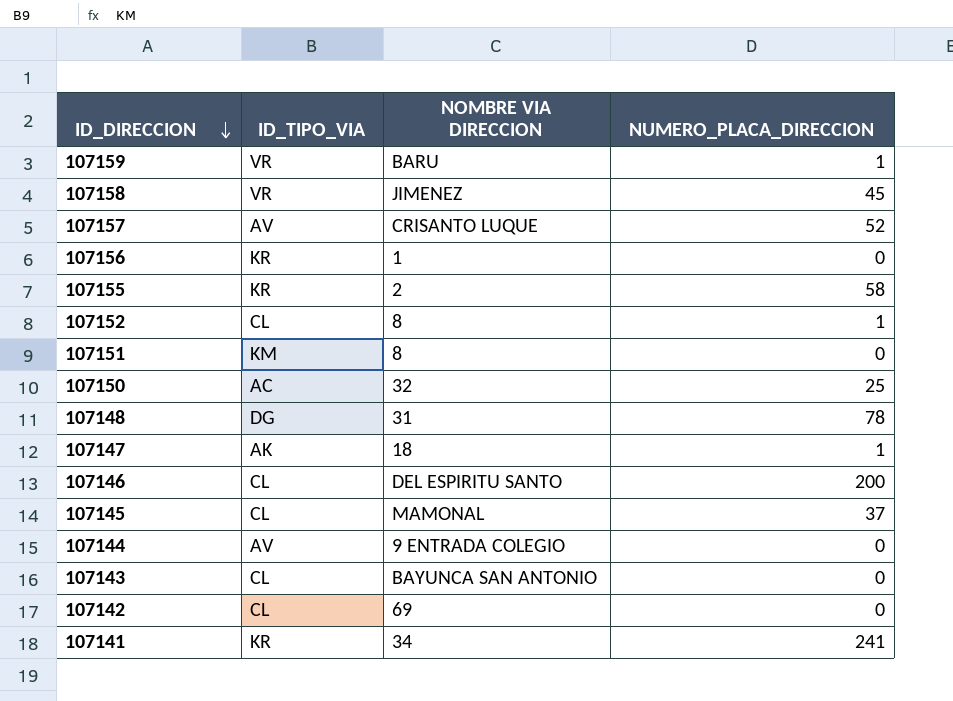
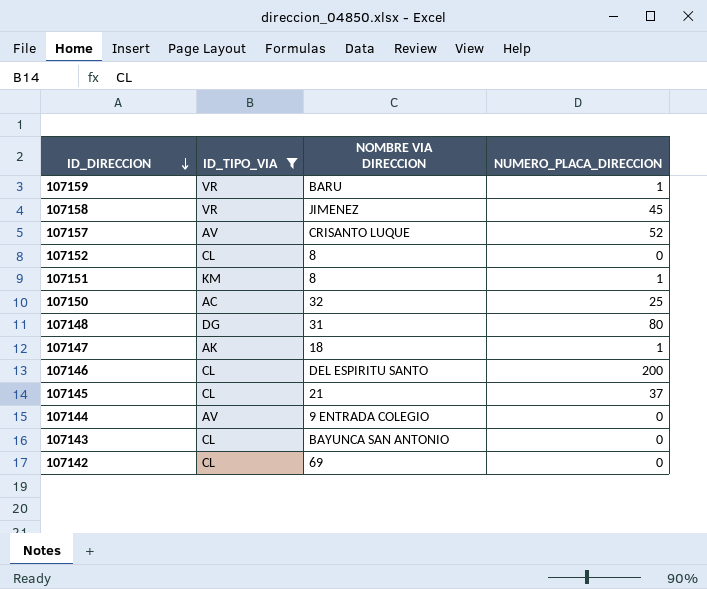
filter: none -> ID_TIPO_VIA != KR
107152 | NUMERO_PLACA_DIRECCION: 1 -> 0
107151 | NUMERO_PLACA_DIRECCION: 0 -> 1
107148 | NUMERO_PLACA_DIRECCION: 78 -> 80
107145 | NOMBRE VIA DIRECCION: MAMONAL -> 21

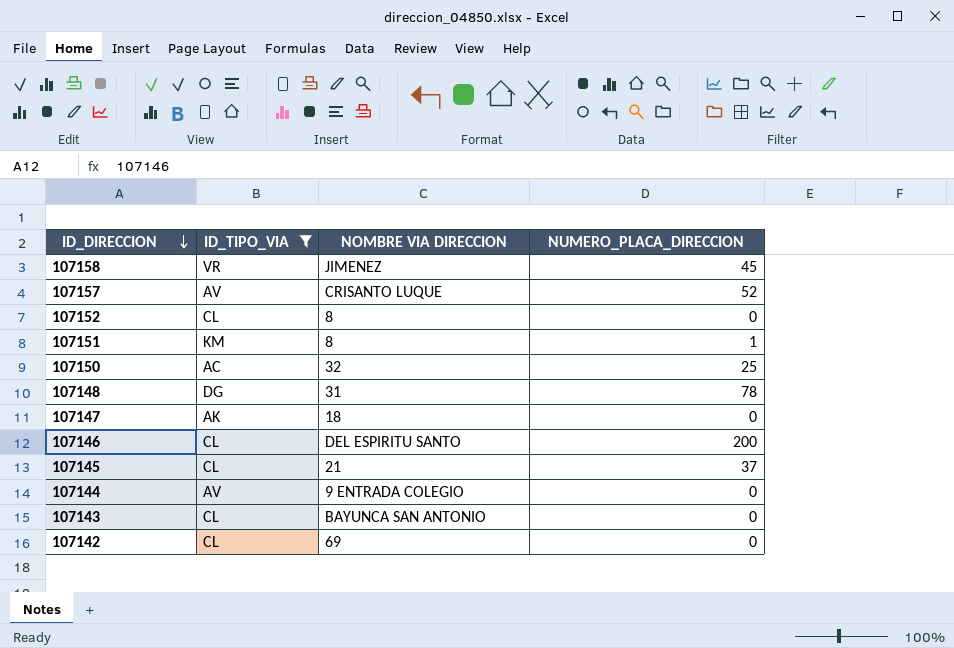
row 107159: VR | BARU | 1 -> none
107148 | NUMERO_PLACA_DIRECCION: 80 -> 78
107147 | NUMERO_PLACA_DIRECCION: 1 -> 0

